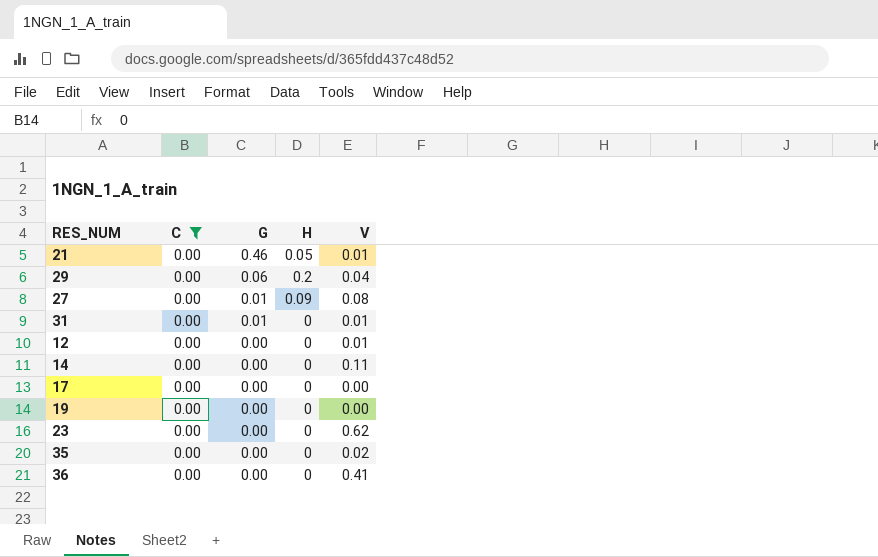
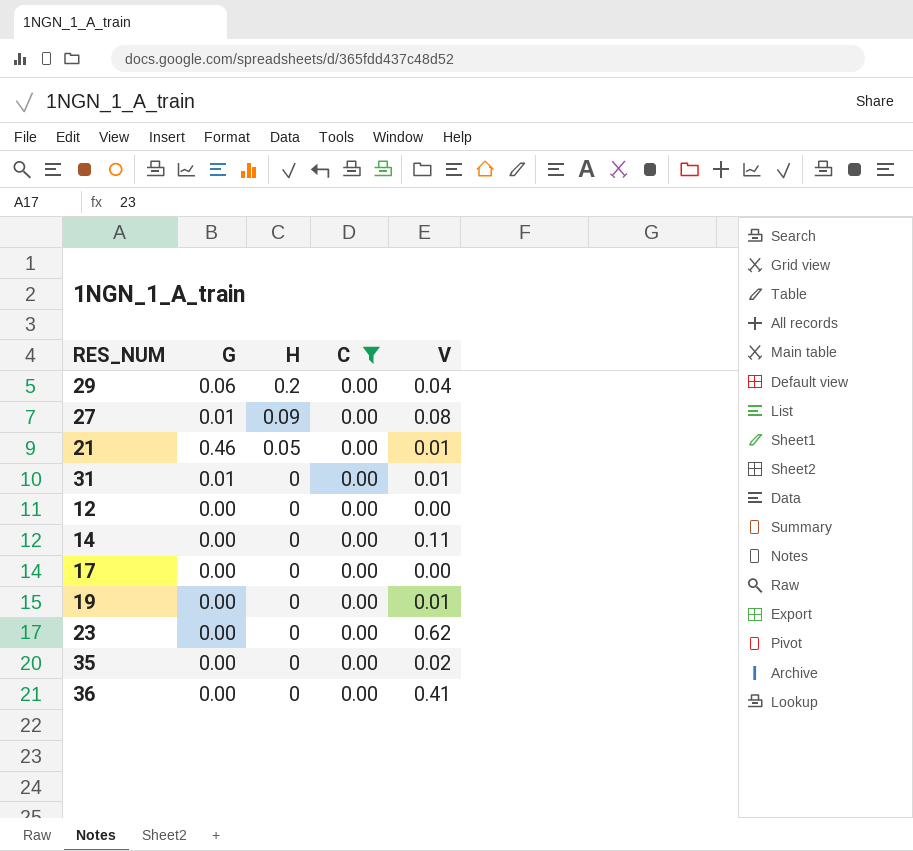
row order: G descending -> H descending
column C | position: 2 -> 4
12 | V: 0.01 -> 0.00
19 | V: 0.00 -> 0.01

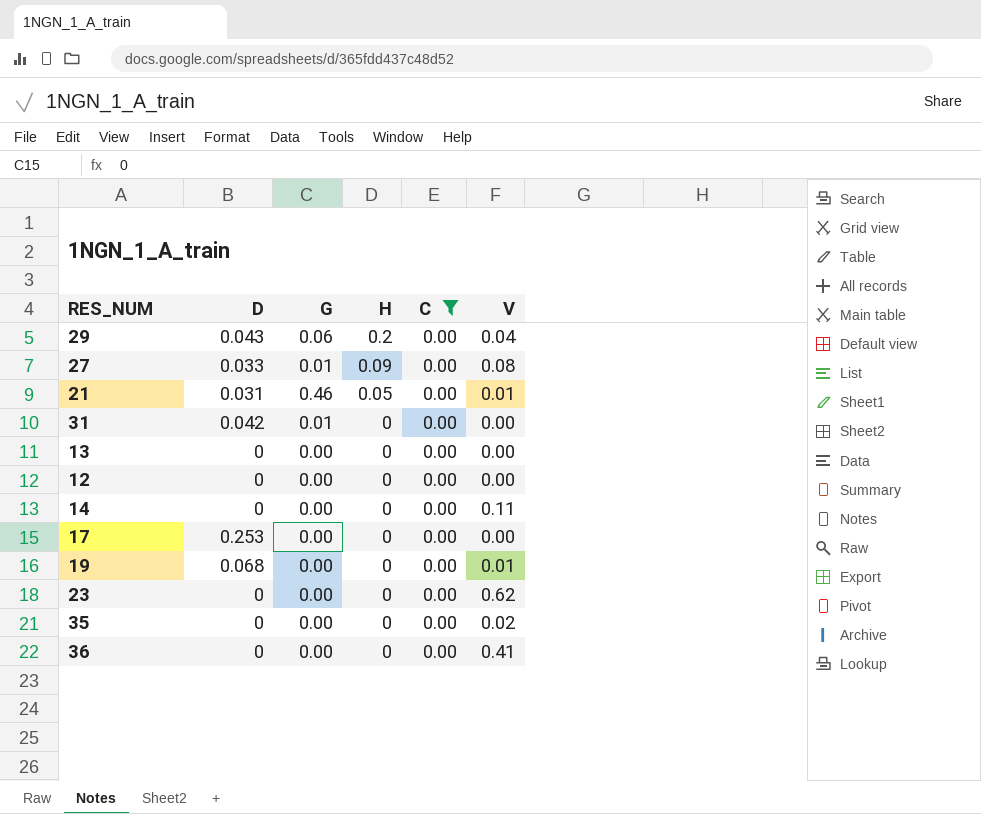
column D | position: none -> 2
31 | V: 0.01 -> 0.00
row 13: none -> 0 | 0.00 | 0 | 0.00 | 0.00

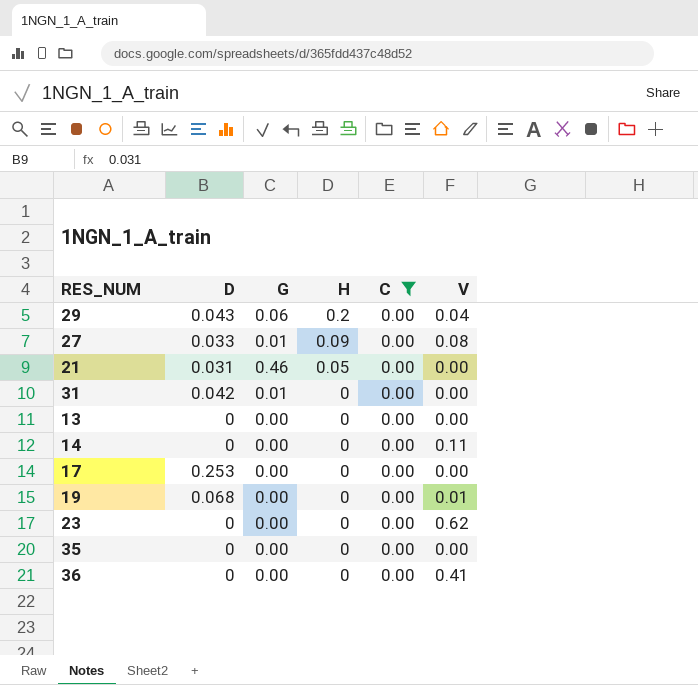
row 12: 0 | 0.00 | 0 | 0.00 | 0.00 -> none
21 | V: 0.01 -> 0.00
35 | V: 0.02 -> 0.00

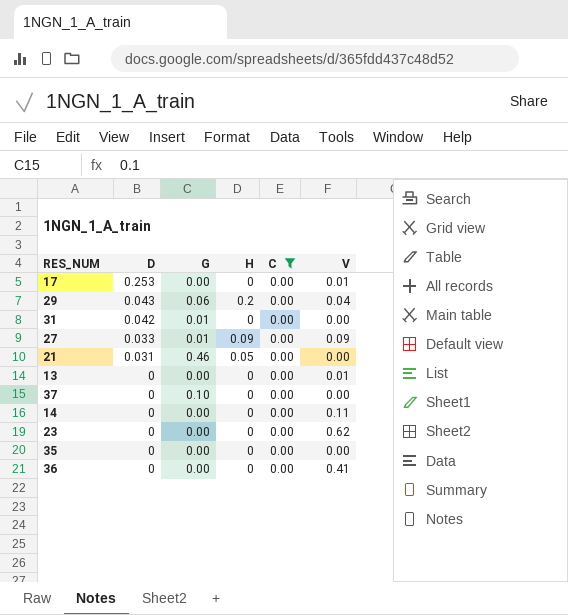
row order: H descending -> D descending
row 19: 0.068 | 0.00 | 0 | 0.00 | 0.01 -> none
17 | V: 0.00 -> 0.01
27 | V: 0.08 -> 0.09
13 | V: 0.00 -> 0.01
row 37: none -> 0 | 0.10 | 0 | 0.00 | 0.00

